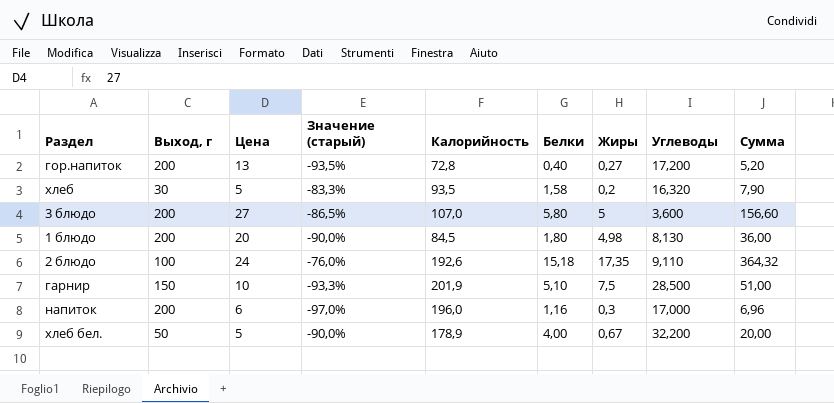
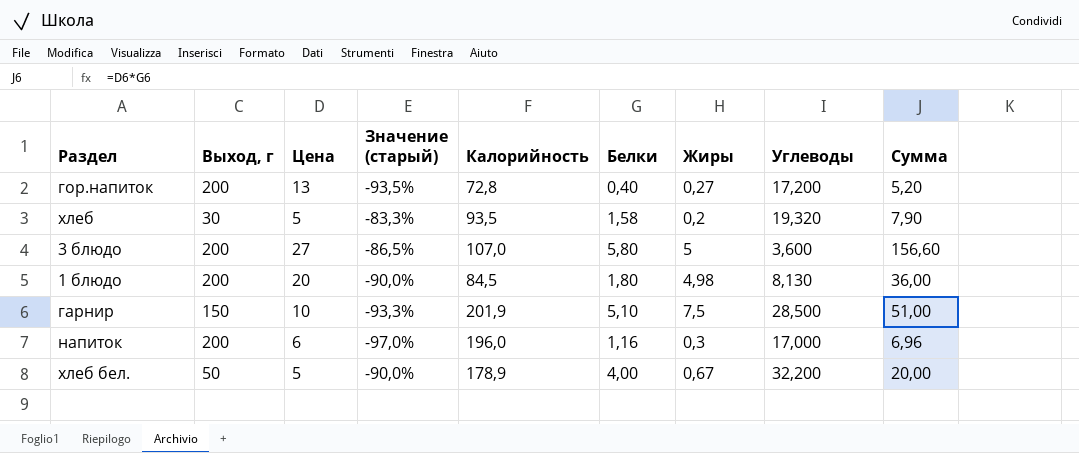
row 2 блюдо: 100 | 24 | -76,0% | 192,6 | 15,18 | 17,35 | 9,110 | 364,32 -> none
хлеб | Углеводы: 16,320 -> 19,320

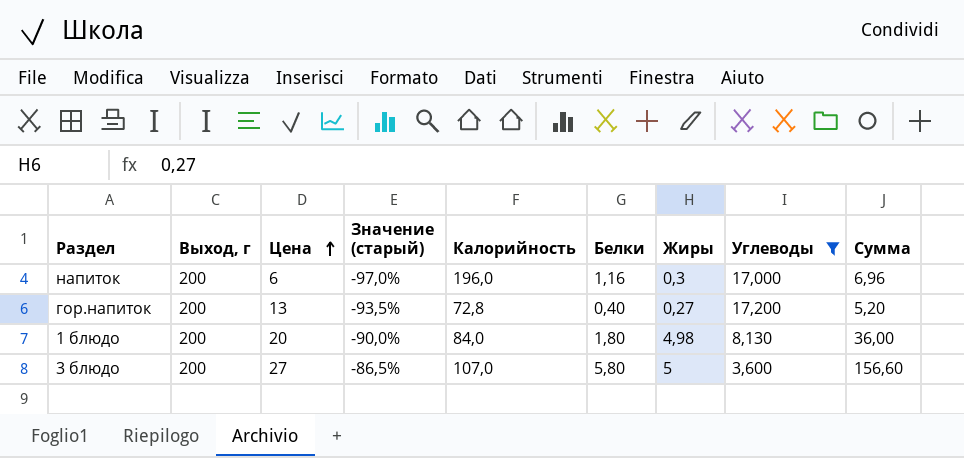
filter: none -> Углеводы <= 17,200
row order: none -> Цена ascending
1 блюдо | Калорийность: 84,5 -> 84,0

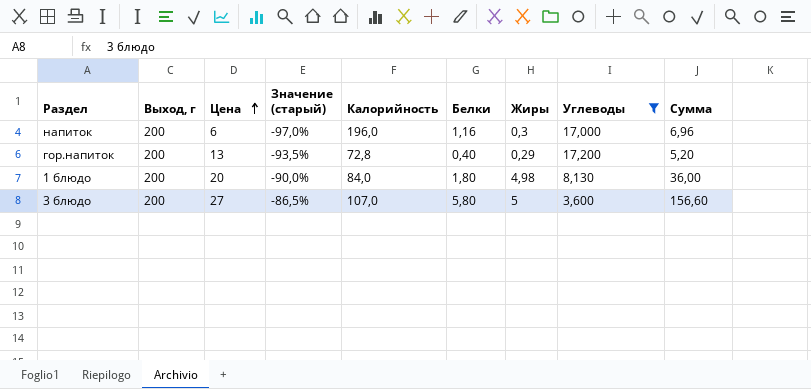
гор.напиток | Жиры: 0,27 -> 0,29

